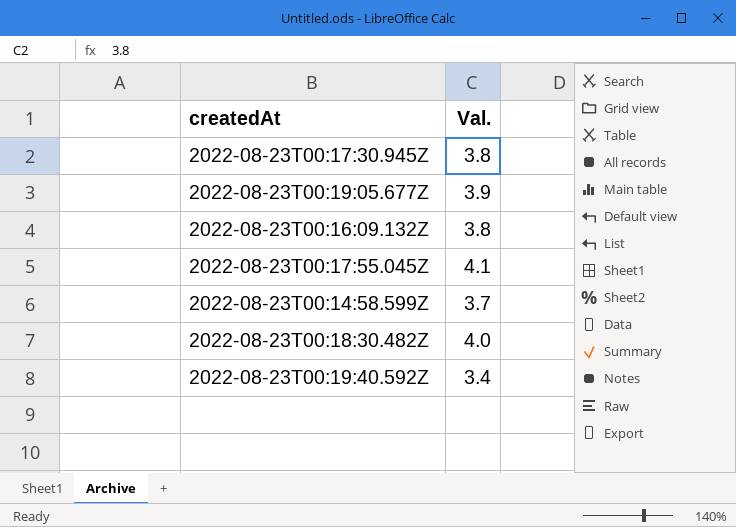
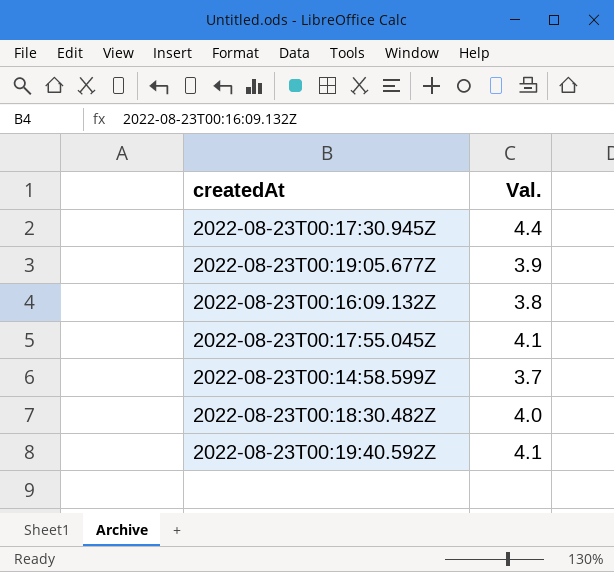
2022-08-23T00:17:30.945Z | Val.: 3.8 -> 4.4
2022-08-23T00:19:40.592Z | Val.: 3.4 -> 4.1

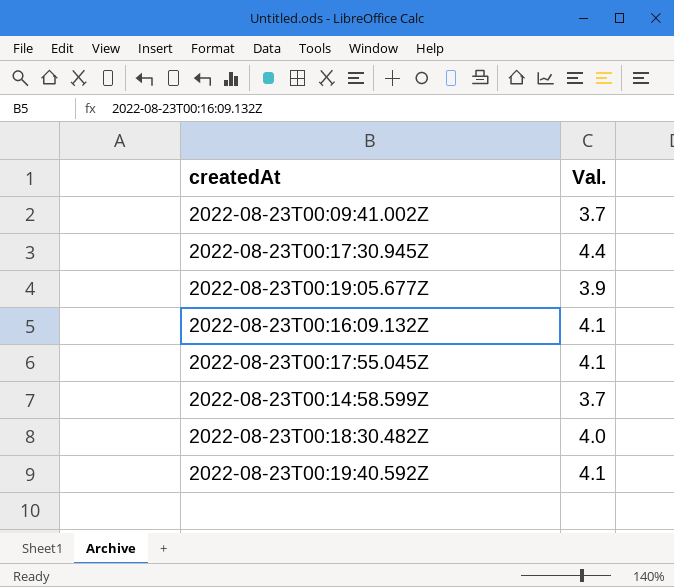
row 2022-08-23T00:09:41.002Z: none -> 3.7
2022-08-23T00:16:09.132Z | Val.: 3.8 -> 4.1

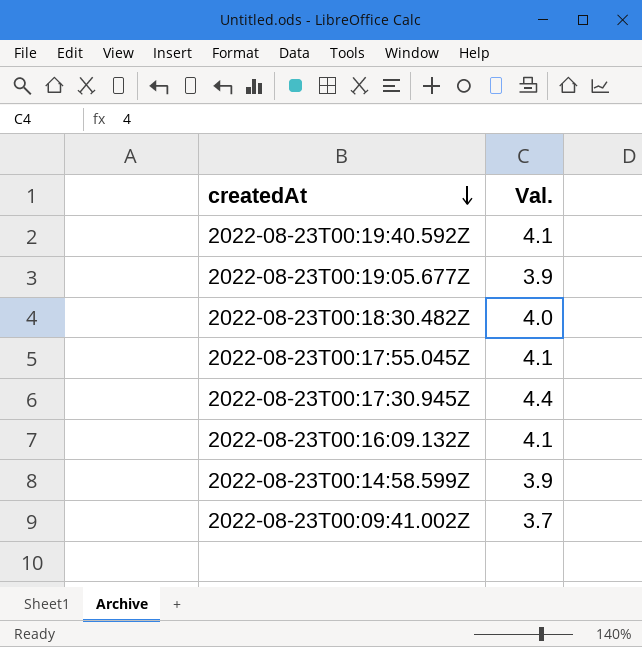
row order: none -> createdAt descending
2022-08-23T00:14:58.599Z | Val.: 3.7 -> 3.9

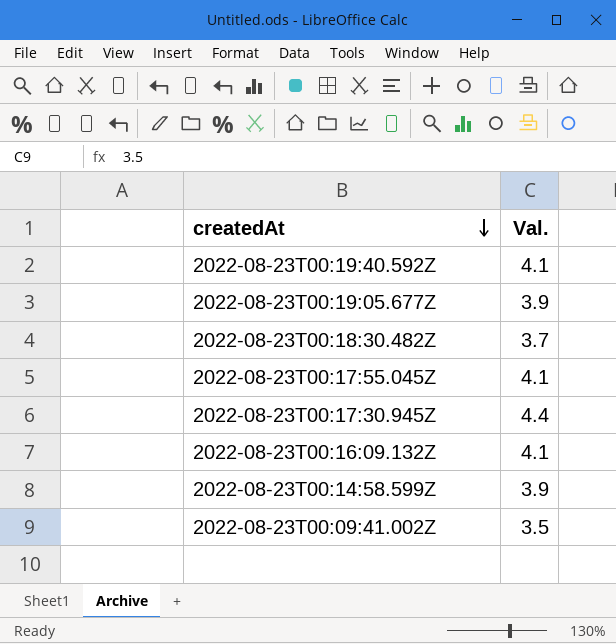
2022-08-23T00:18:30.482Z | Val.: 4.0 -> 3.7
2022-08-23T00:09:41.002Z | Val.: 3.7 -> 3.5

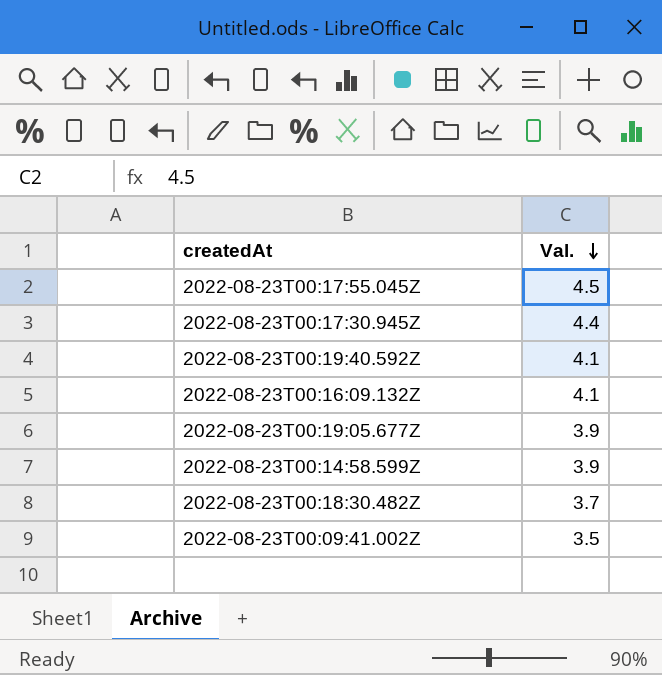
row order: createdAt descending -> Val. descending
2022-08-23T00:17:55.045Z | Val.: 4.1 -> 4.5

